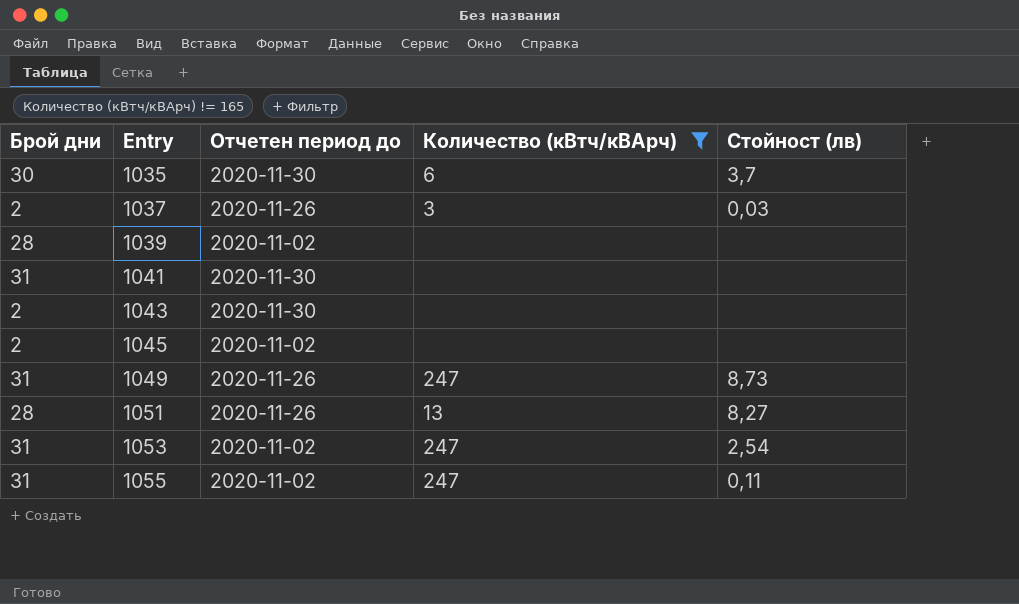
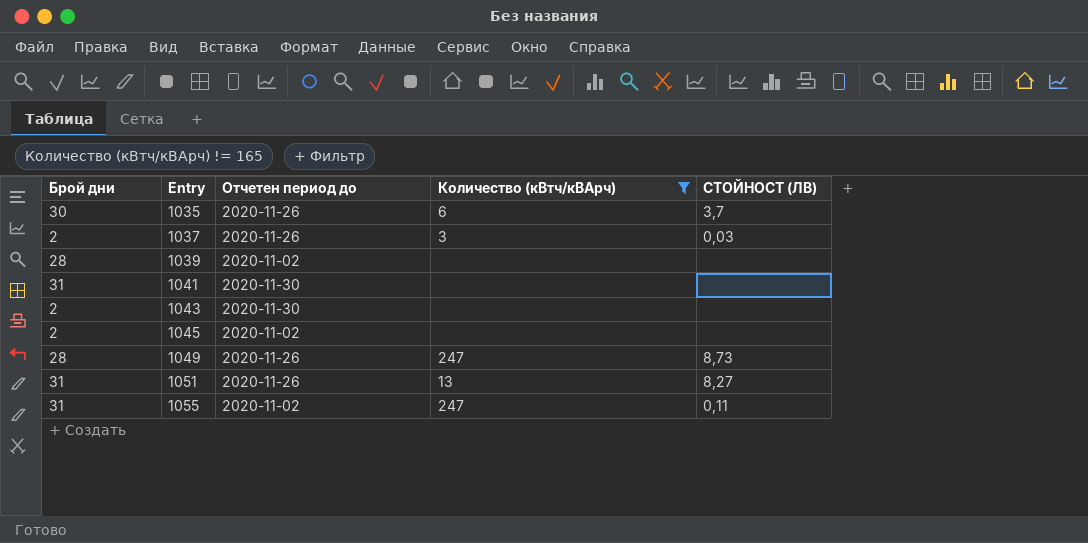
column name: Стойност (лв) -> СТОЙНОСТ (ЛВ)
row 1053: 31 | 2020-11-02 | 247 | 2,54 -> none
1035 | Отчетен период до: 2020-11-30 -> 2020-11-26
1049 | Брой дни: 31 -> 28
1051 | Брой дни: 28 -> 31

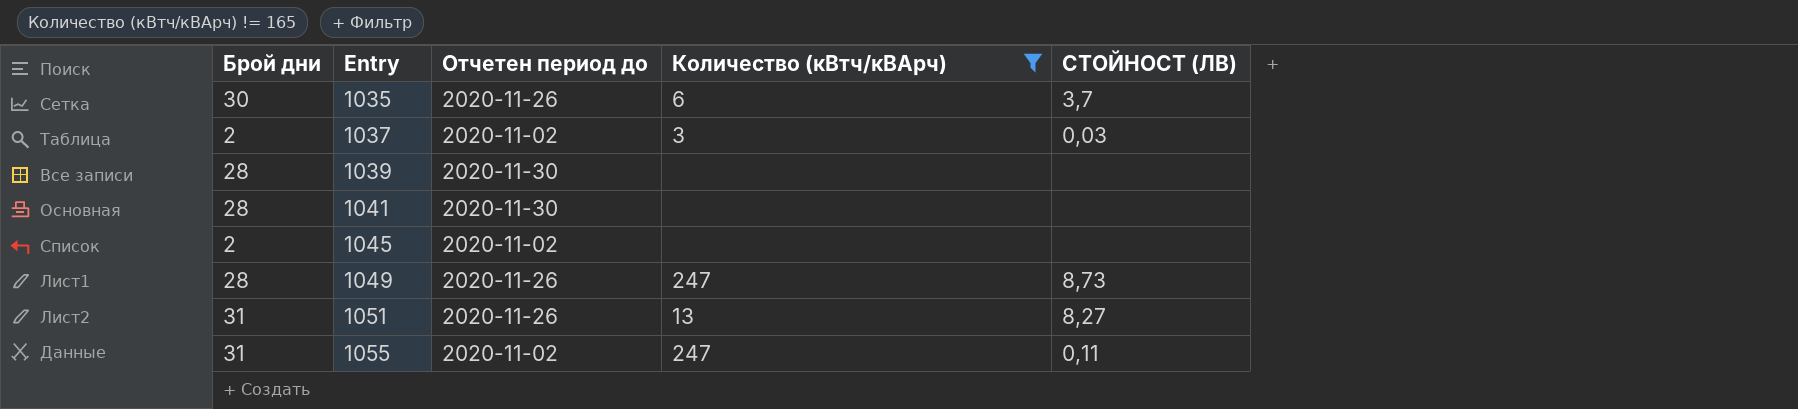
row 1043: 2 | 2020-11-30 | none | none -> none
1037 | Отчетен период до: 2020-11-26 -> 2020-11-02
1039 | Отчетен период до: 2020-11-02 -> 2020-11-30
1041 | Брой дни: 31 -> 28

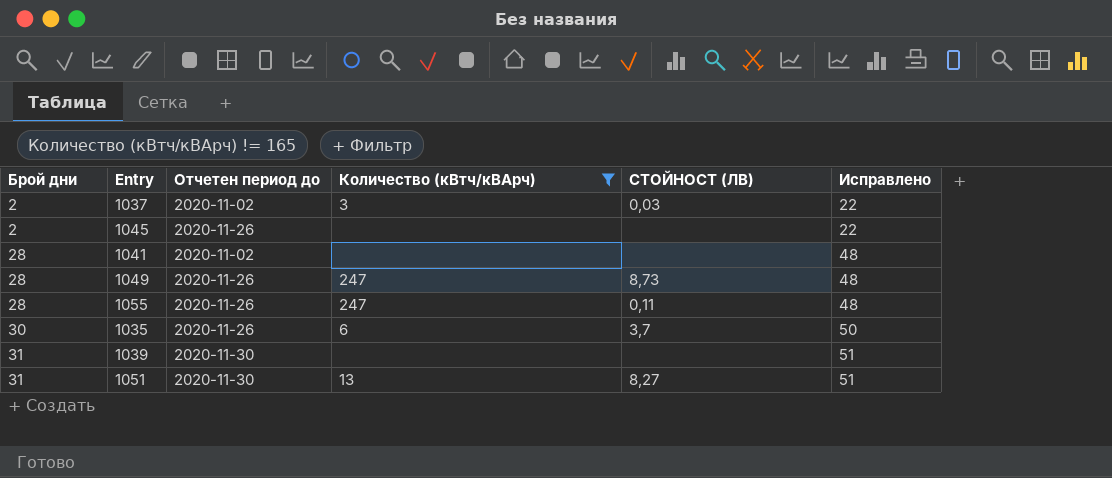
row order: Entry ascending -> Брой дни ascending
column Исправлено | formula: none -> [Брой дни] + 20
1045 | Отчетен период до: 2020-11-02 -> 2020-11-26
1041 | Отчетен период до: 2020-11-30 -> 2020-11-02
1055 | Брой дни: 31 -> 28
1055 | Отчетен период до: 2020-11-02 -> 2020-11-26
1039 | Брой дни: 28 -> 31
1051 | Отчетен период до: 2020-11-26 -> 2020-11-30

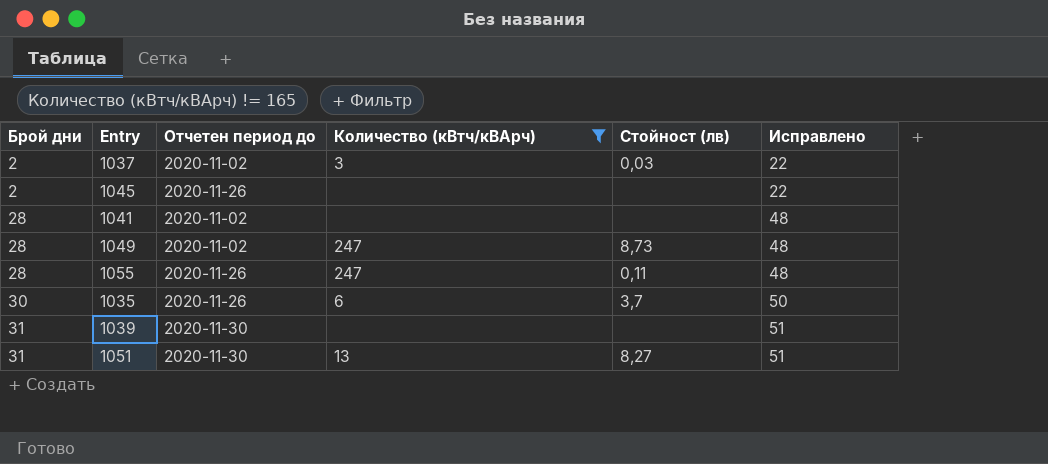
column name: СТОЙНОСТ (ЛВ) -> Стойност (лв)
1049 | Отчетен период до: 2020-11-26 -> 2020-11-02

